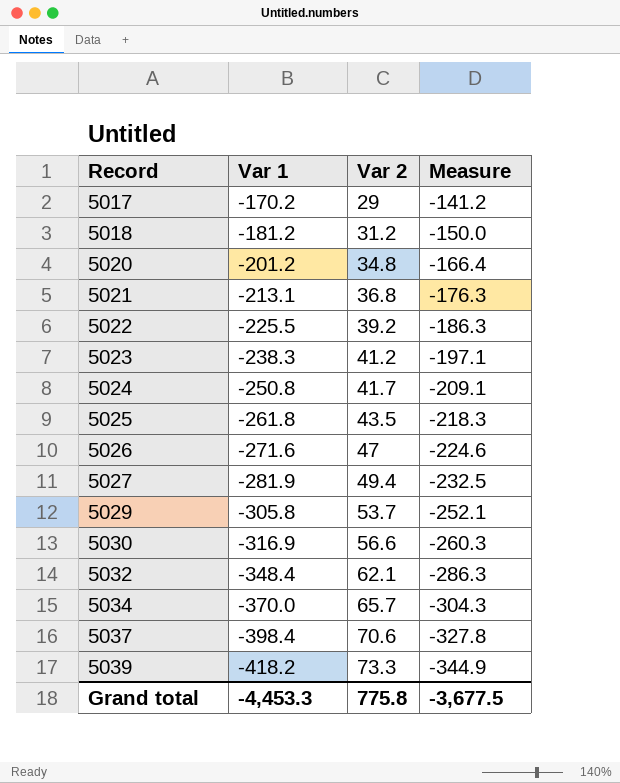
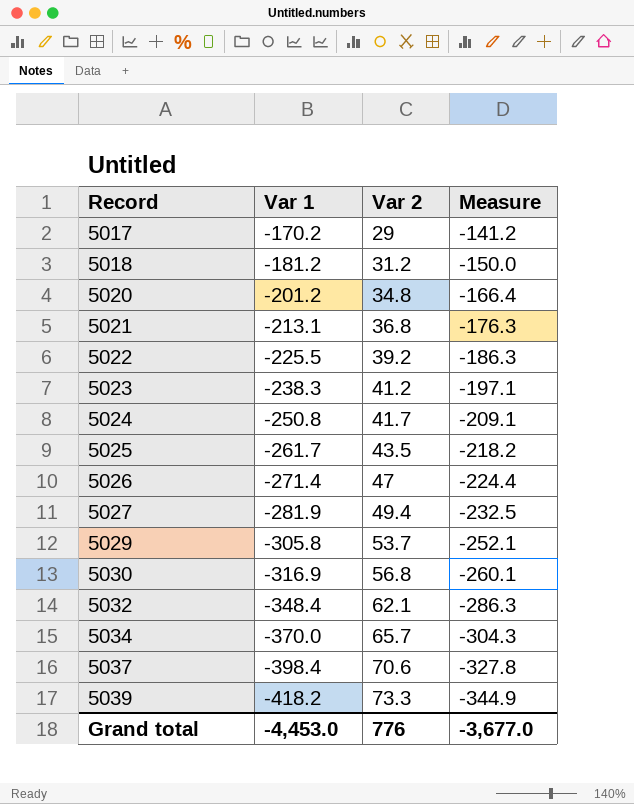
5025 | Var 1: -261.8 -> -261.7
5025 | Measure: -218.3 -> -218.2
5026 | Var 1: -271.6 -> -271.4
5026 | Measure: -224.6 -> -224.4
5030 | Var 2: 56.6 -> 56.8
5030 | Measure: -260.3 -> -260.1
Grand total | Var 1: -4,453.3 -> -4,453.0
Grand total | Var 2: 775.8 -> 776
Grand total | Measure: -3,677.5 -> -3,677.0

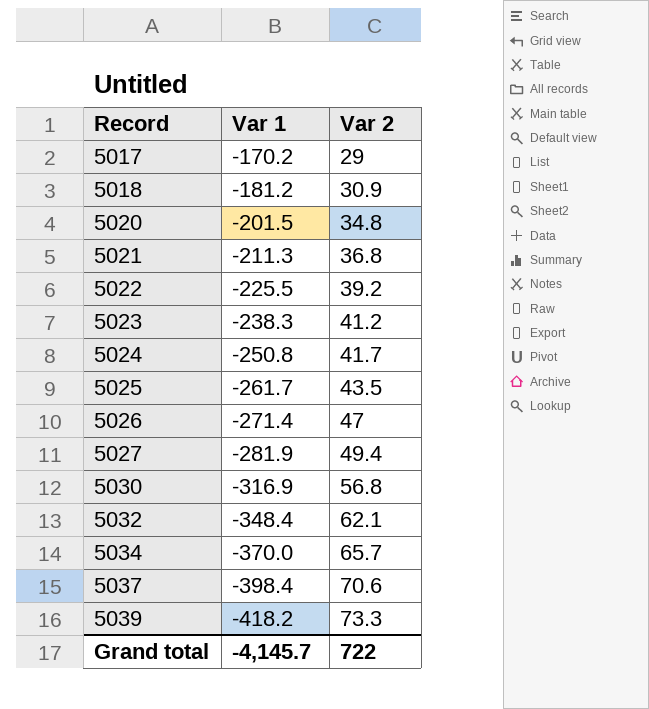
column Measure | formula: [Var 1] + [Var 2] -> none
row 5029: -305.8 | 53.7 | -252.1 -> none
5018 | Var 2: 31.2 -> 30.9
5020 | Var 1: -201.2 -> -201.5
5021 | Var 1: -213.1 -> -211.3
Grand total | Var 1: -4,453.0 -> -4,145.7
Grand total | Var 2: 776 -> 722

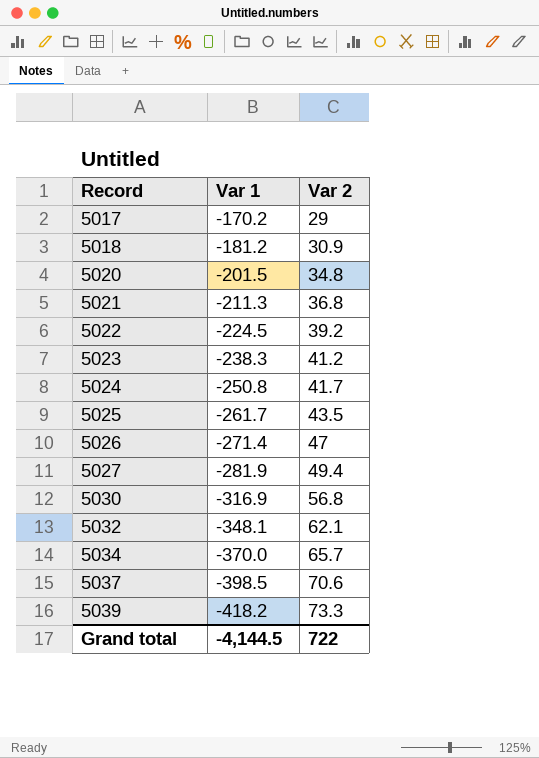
5022 | Var 1: -225.5 -> -224.5
5032 | Var 1: -348.4 -> -348.1
5037 | Var 1: -398.4 -> -398.5
Grand total | Var 1: -4,145.7 -> -4,144.5

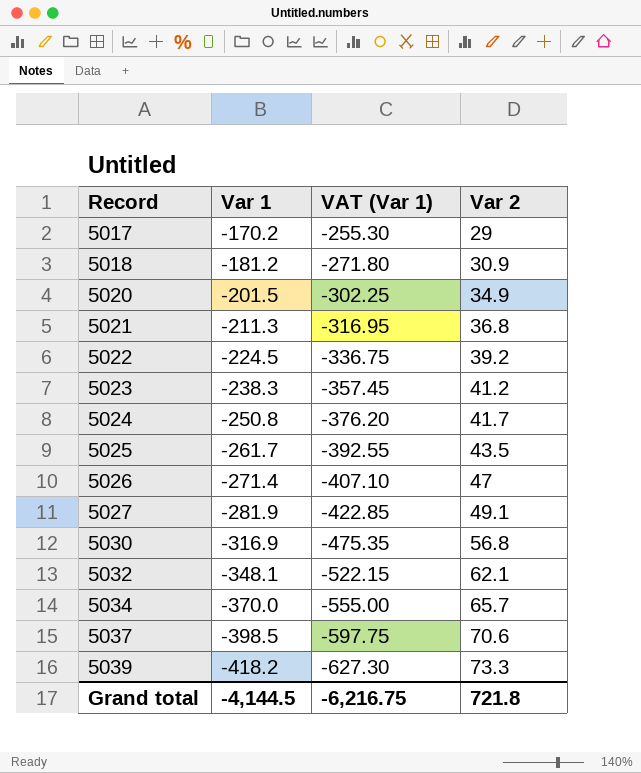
column VAT (Var 1) | formula: none -> [Var 1] * 1.5
5020 | Var 2: 34.8 -> 34.9
5027 | Var 2: 49.4 -> 49.1
Grand total | Var 2: 722 -> 721.8

